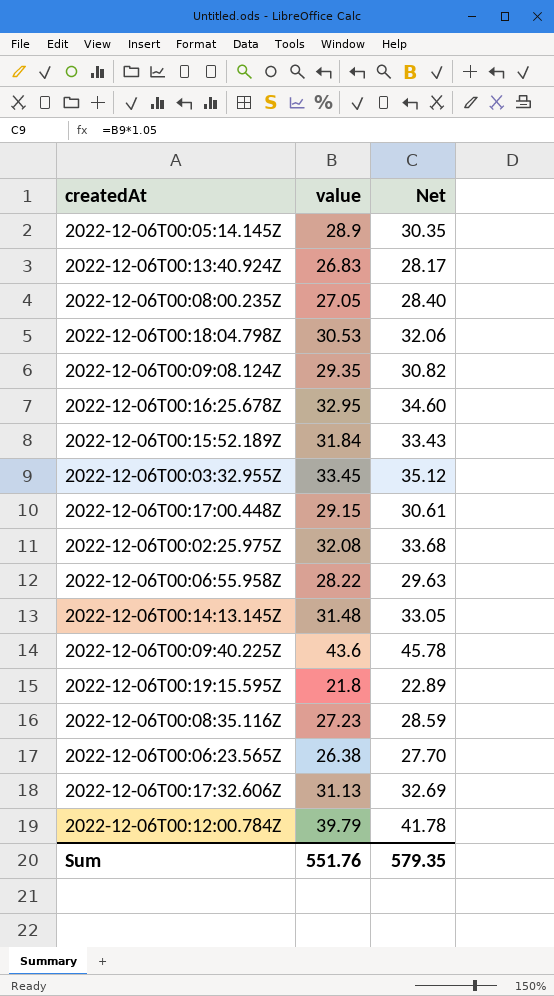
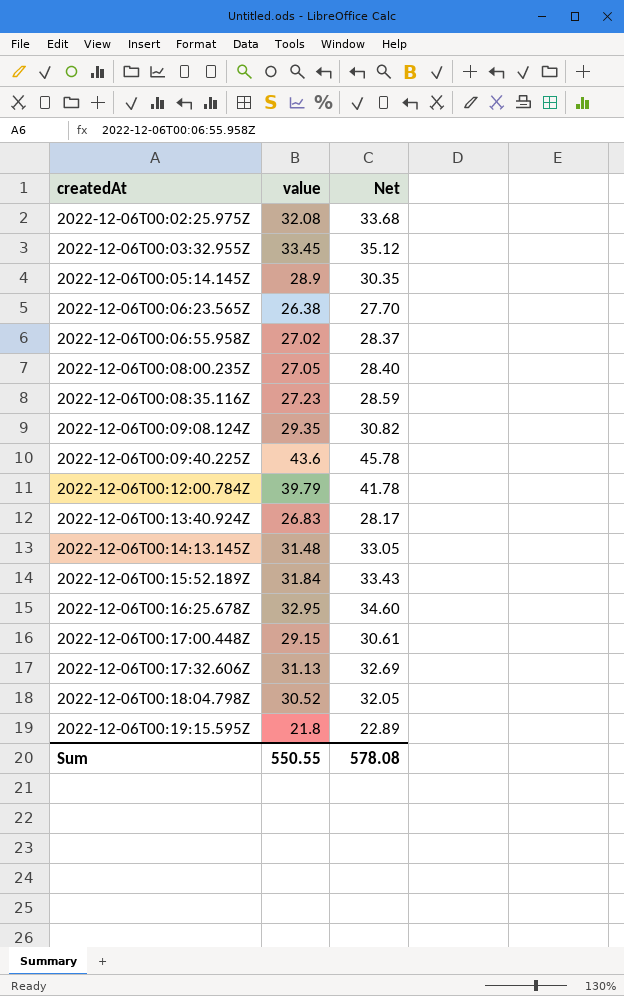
row order: none -> createdAt ascending
2022-12-06T00:06:55.958Z | value: 28.22 -> 27.02
2022-12-06T00:06:55.958Z | Net: 29.63 -> 28.37
2022-12-06T00:18:04.798Z | value: 30.53 -> 30.52
2022-12-06T00:18:04.798Z | Net: 32.06 -> 32.05
Sum | value: 551.76 -> 550.55
Sum | Net: 579.35 -> 578.08

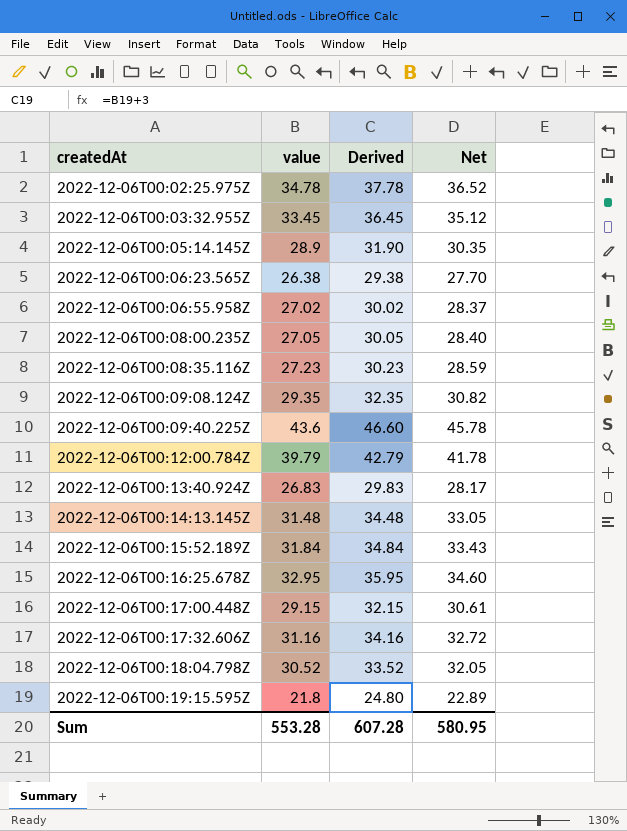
column Derived | formula: none -> [value] + 3
2022-12-06T00:02:25.975Z | value: 32.08 -> 34.78
2022-12-06T00:02:25.975Z | Net: 33.68 -> 36.52
2022-12-06T00:17:32.606Z | value: 31.13 -> 31.16
2022-12-06T00:17:32.606Z | Net: 32.69 -> 32.72
Sum | value: 550.55 -> 553.28
Sum | Net: 578.08 -> 580.95

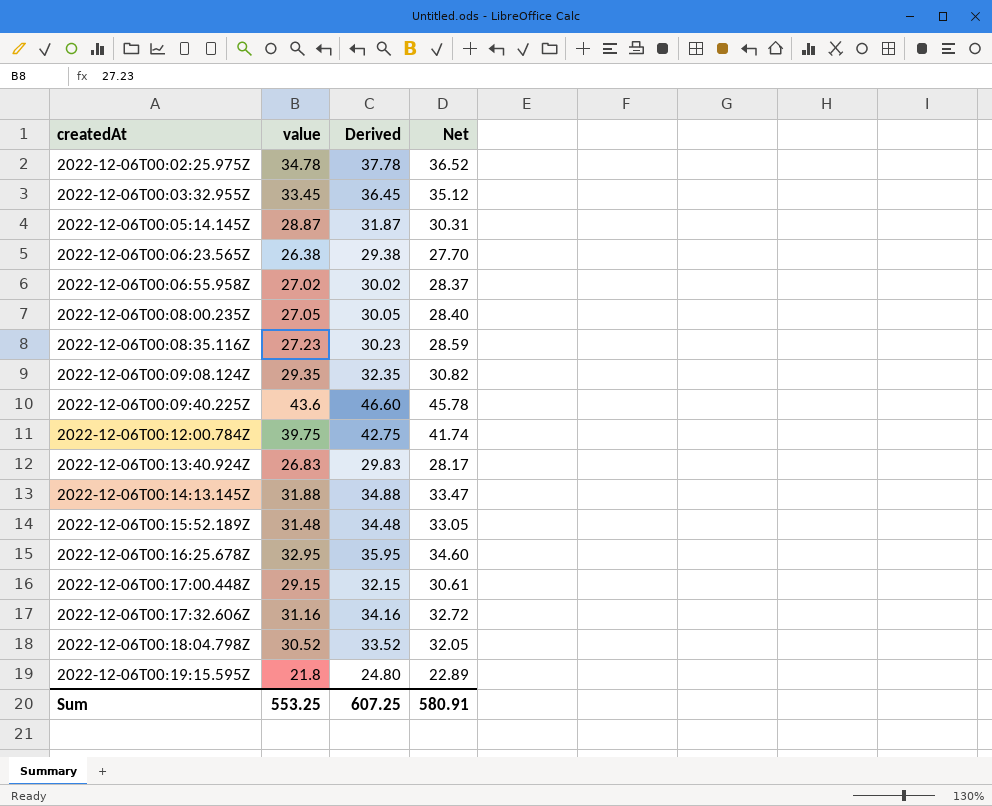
2022-12-06T00:05:14.145Z | value: 28.9 -> 28.87
2022-12-06T00:05:14.145Z | Derived: 31.90 -> 31.87
2022-12-06T00:05:14.145Z | Net: 30.35 -> 30.31
2022-12-06T00:12:00.784Z | value: 39.79 -> 39.75
2022-12-06T00:12:00.784Z | Derived: 42.79 -> 42.75
2022-12-06T00:12:00.784Z | Net: 41.78 -> 41.74
2022-12-06T00:14:13.145Z | value: 31.48 -> 31.88
2022-12-06T00:14:13.145Z | Derived: 34.48 -> 34.88
2022-12-06T00:14:13.145Z | Net: 33.05 -> 33.47
2022-12-06T00:15:52.189Z | value: 31.84 -> 31.48
2022-12-06T00:15:52.189Z | Derived: 34.84 -> 34.48
2022-12-06T00:15:52.189Z | Net: 33.43 -> 33.05
Sum | value: 553.28 -> 553.25
Sum | Derived: 607.28 -> 607.25
Sum | Net: 580.95 -> 580.91

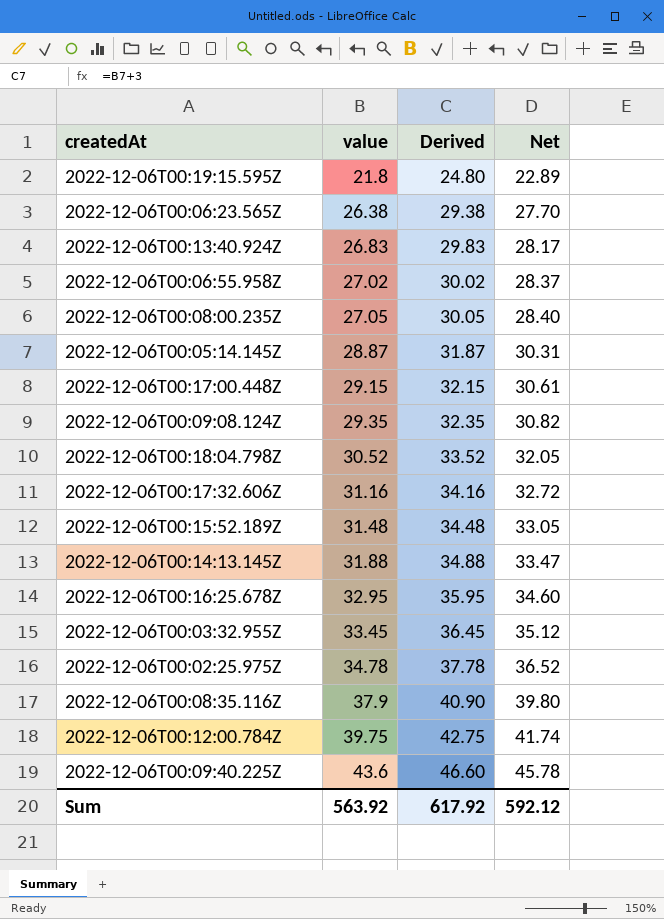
row order: createdAt ascending -> value ascending
2022-12-06T00:08:35.116Z | value: 27.23 -> 37.9
2022-12-06T00:08:35.116Z | Derived: 30.23 -> 40.90
2022-12-06T00:08:35.116Z | Net: 28.59 -> 39.80
Sum | value: 553.25 -> 563.92
Sum | Derived: 607.25 -> 617.92
Sum | Net: 580.91 -> 592.12

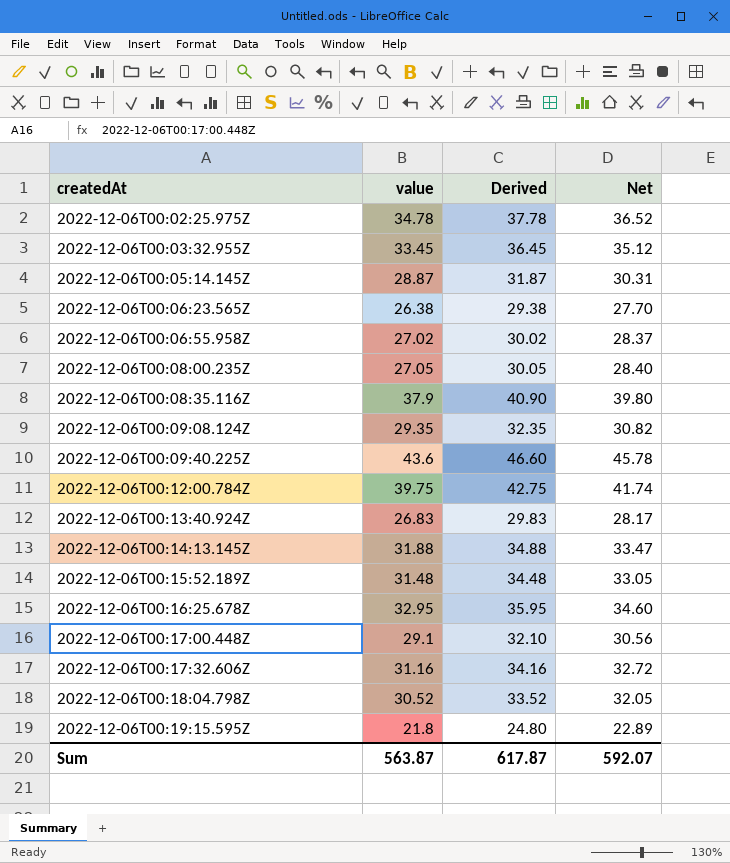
row order: value ascending -> createdAt ascending
2022-12-06T00:17:00.448Z | value: 29.15 -> 29.1
2022-12-06T00:17:00.448Z | Derived: 32.15 -> 32.10
2022-12-06T00:17:00.448Z | Net: 30.61 -> 30.56
Sum | value: 563.92 -> 563.87
Sum | Derived: 617.92 -> 617.87
Sum | Net: 592.12 -> 592.07

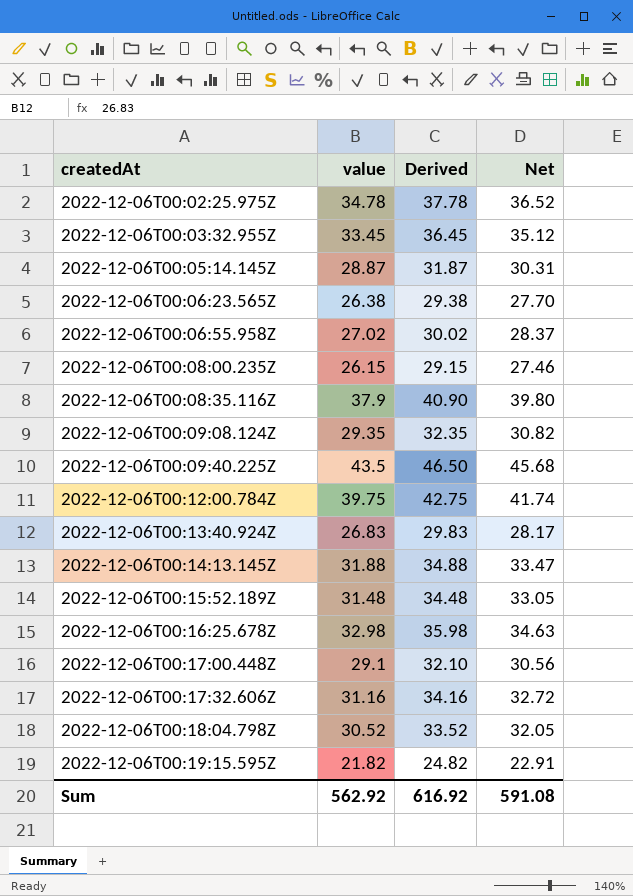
2022-12-06T00:08:00.235Z | value: 27.05 -> 26.15
2022-12-06T00:08:00.235Z | Derived: 30.05 -> 29.15
2022-12-06T00:08:00.235Z | Net: 28.40 -> 27.46
2022-12-06T00:09:40.225Z | value: 43.6 -> 43.5
2022-12-06T00:09:40.225Z | Derived: 46.60 -> 46.50
2022-12-06T00:09:40.225Z | Net: 45.78 -> 45.68
2022-12-06T00:16:25.678Z | value: 32.95 -> 32.98
2022-12-06T00:16:25.678Z | Derived: 35.95 -> 35.98
2022-12-06T00:16:25.678Z | Net: 34.60 -> 34.63
2022-12-06T00:19:15.595Z | value: 21.8 -> 21.82
2022-12-06T00:19:15.595Z | Derived: 24.80 -> 24.82
2022-12-06T00:19:15.595Z | Net: 22.89 -> 22.91
Sum | value: 563.87 -> 562.92
Sum | Derived: 617.87 -> 616.92
Sum | Net: 592.07 -> 591.08

